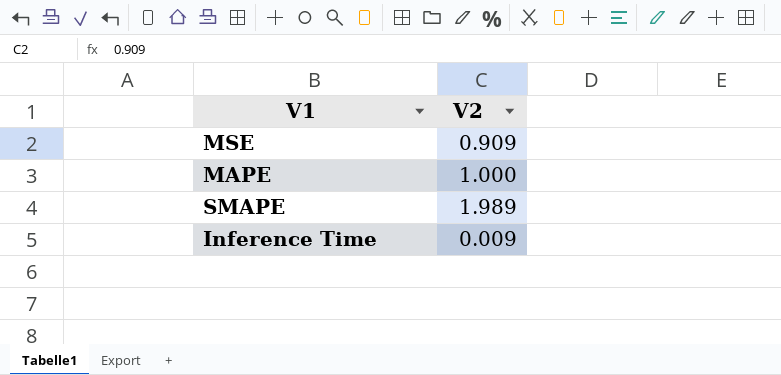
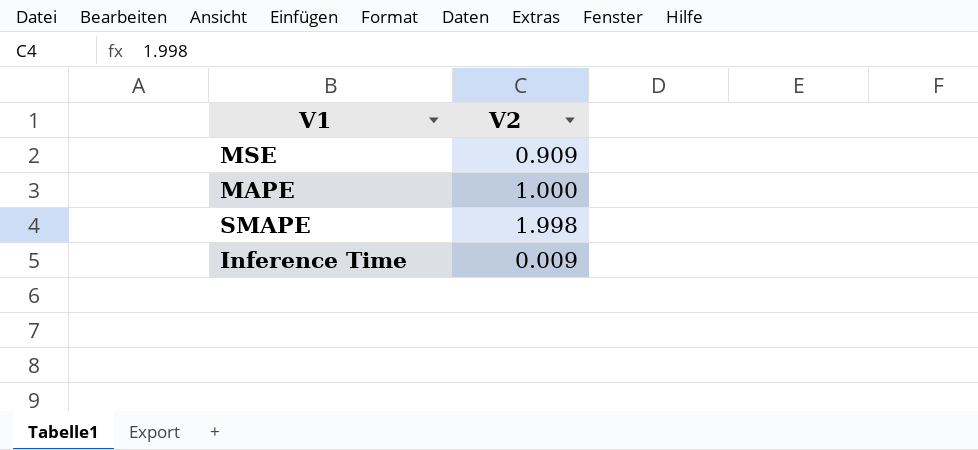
SMAPE | V2: 1.989 -> 1.998

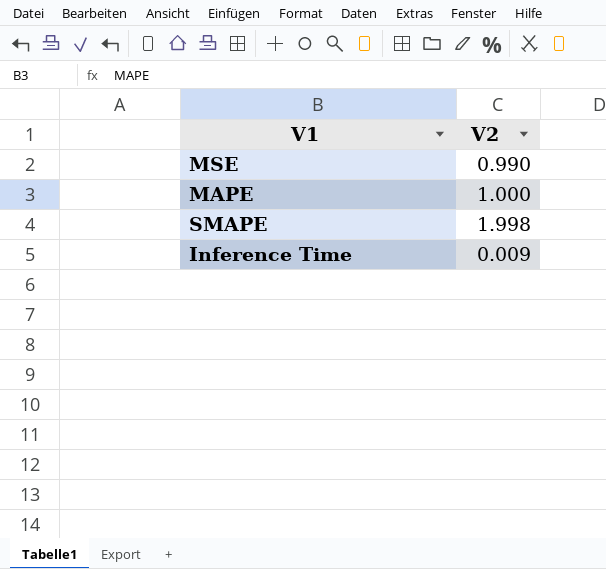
MSE | V2: 0.909 -> 0.990

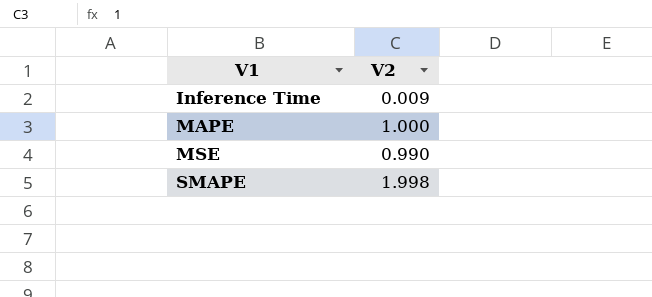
row order: none -> V1 ascending

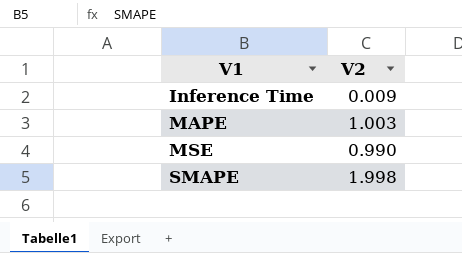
MAPE | V2: 1.000 -> 1.003

